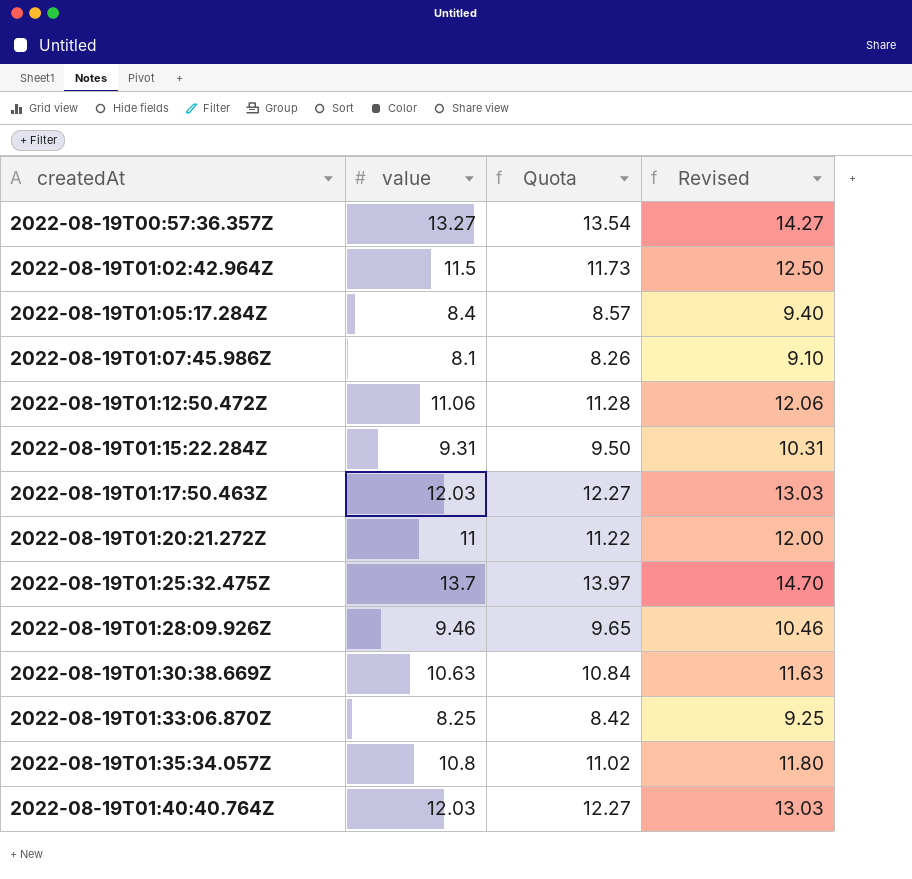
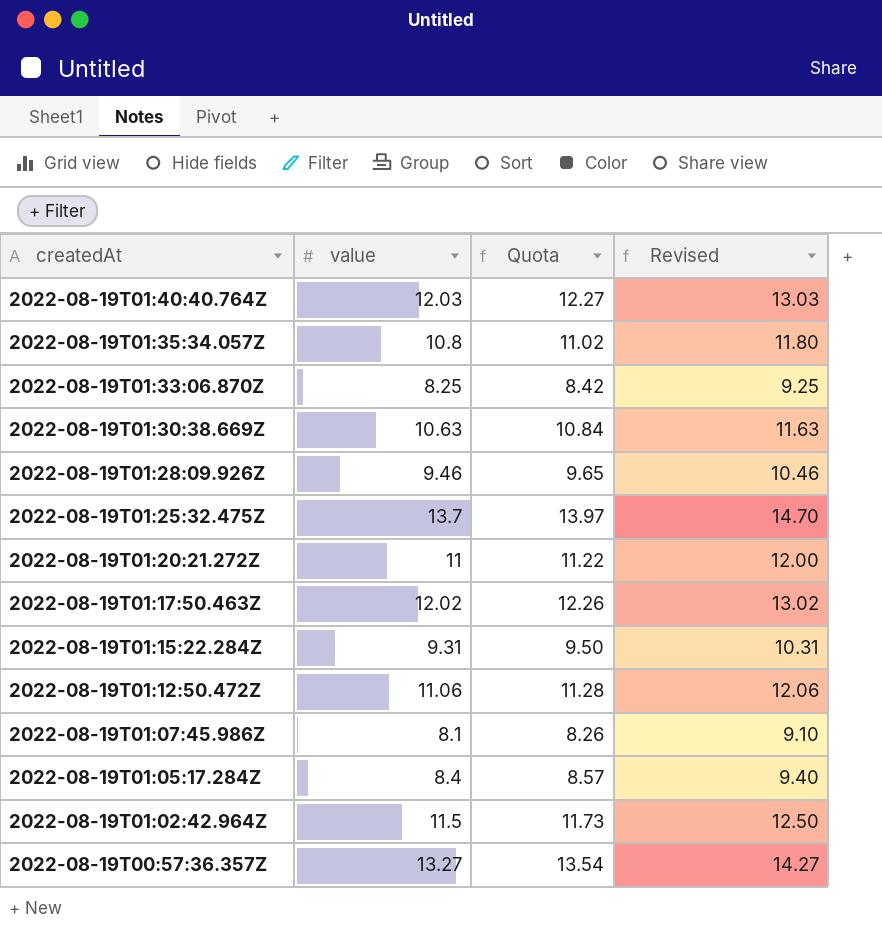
row order: createdAt ascending -> createdAt descending
2022-08-19T01:17:50.463Z | value: 12.03 -> 12.02
2022-08-19T01:17:50.463Z | Quota: 12.27 -> 12.26
2022-08-19T01:17:50.463Z | Revised: 13.03 -> 13.02

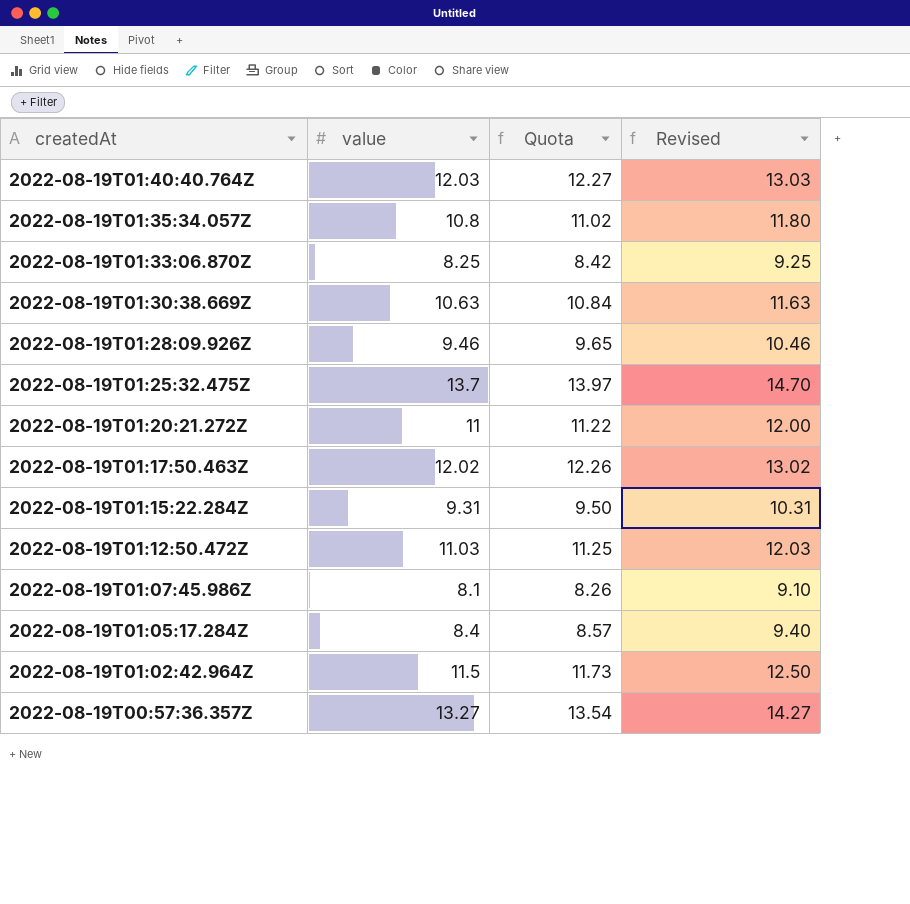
2022-08-19T01:12:50.472Z | value: 11.06 -> 11.03
2022-08-19T01:12:50.472Z | Quota: 11.28 -> 11.25
2022-08-19T01:12:50.472Z | Revised: 12.06 -> 12.03

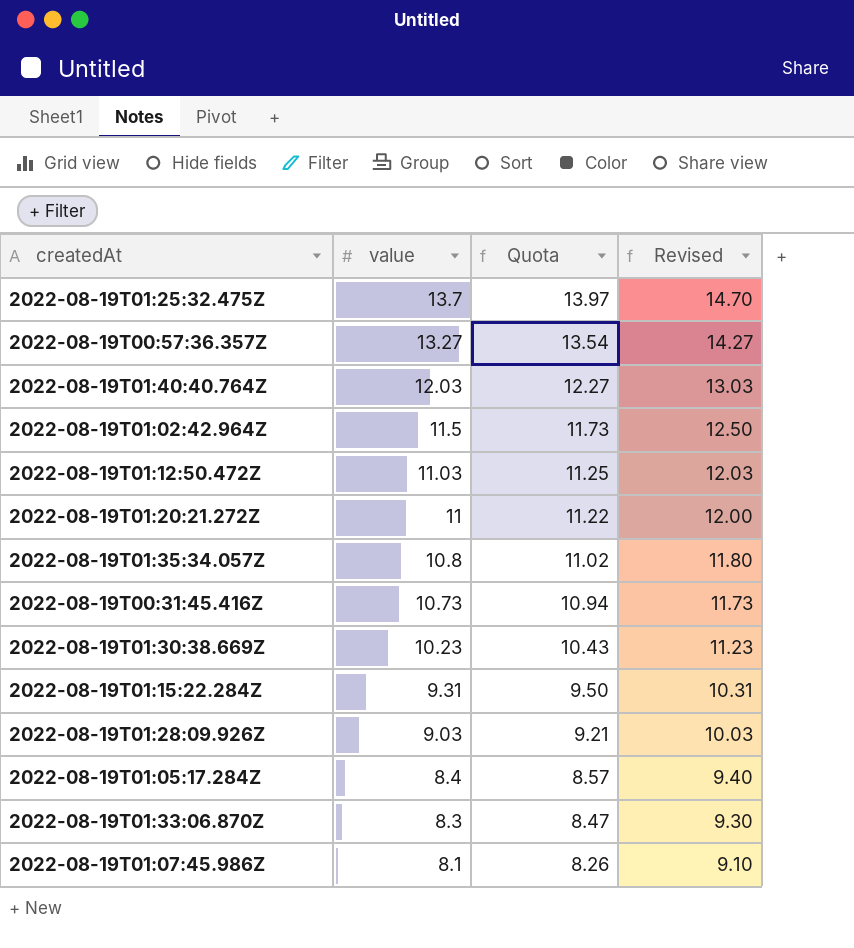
row order: createdAt descending -> value descending
row 2022-08-19T01:17:50.463Z: 12.02 | 12.26 | 13.02 -> none
row 2022-08-19T00:31:45.416Z: none -> 10.73 | 10.94 | 11.73
2022-08-19T01:30:38.669Z | value: 10.63 -> 10.23
2022-08-19T01:30:38.669Z | Quota: 10.84 -> 10.43
2022-08-19T01:30:38.669Z | Revised: 11.63 -> 11.23
2022-08-19T01:28:09.926Z | value: 9.46 -> 9.03
2022-08-19T01:28:09.926Z | Quota: 9.65 -> 9.21
2022-08-19T01:28:09.926Z | Revised: 10.46 -> 10.03
2022-08-19T01:33:06.870Z | value: 8.25 -> 8.3
2022-08-19T01:33:06.870Z | Quota: 8.42 -> 8.47
2022-08-19T01:33:06.870Z | Revised: 9.25 -> 9.30

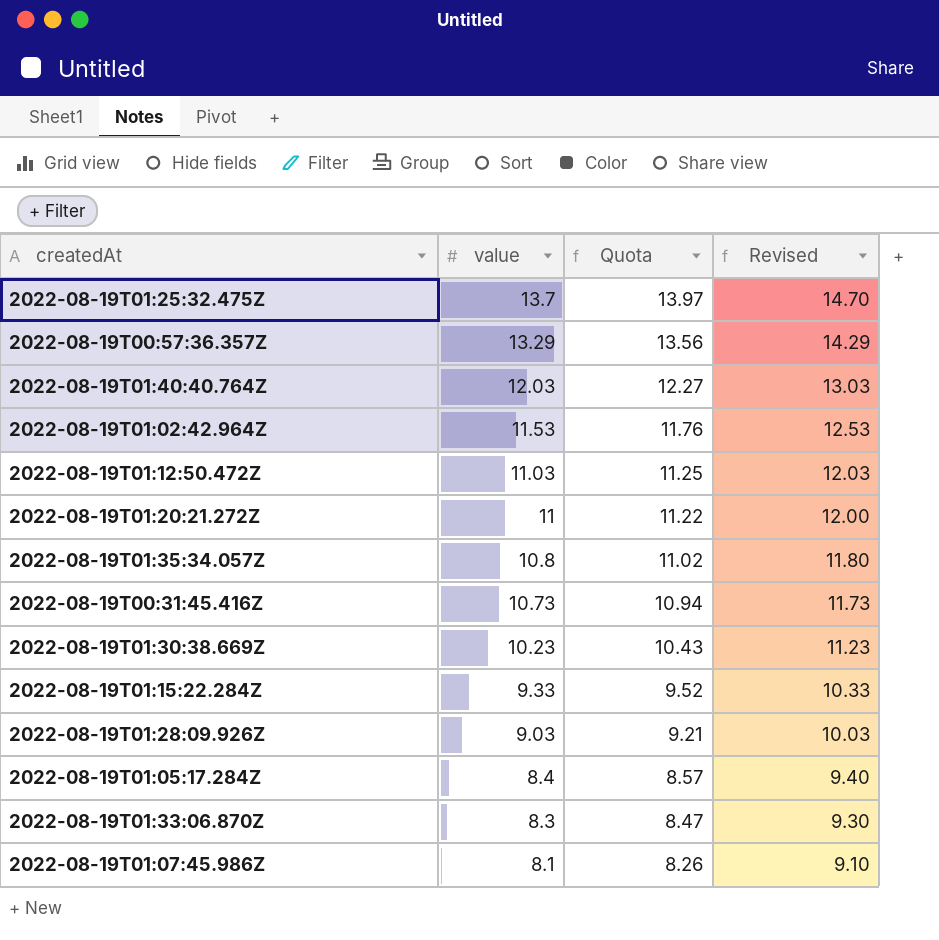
2022-08-19T00:57:36.357Z | value: 13.27 -> 13.29
2022-08-19T00:57:36.357Z | Quota: 13.54 -> 13.56
2022-08-19T00:57:36.357Z | Revised: 14.27 -> 14.29
2022-08-19T01:02:42.964Z | value: 11.5 -> 11.53
2022-08-19T01:02:42.964Z | Quota: 11.73 -> 11.76
2022-08-19T01:02:42.964Z | Revised: 12.50 -> 12.53
2022-08-19T01:15:22.284Z | value: 9.31 -> 9.33
2022-08-19T01:15:22.284Z | Quota: 9.50 -> 9.52
2022-08-19T01:15:22.284Z | Revised: 10.31 -> 10.33

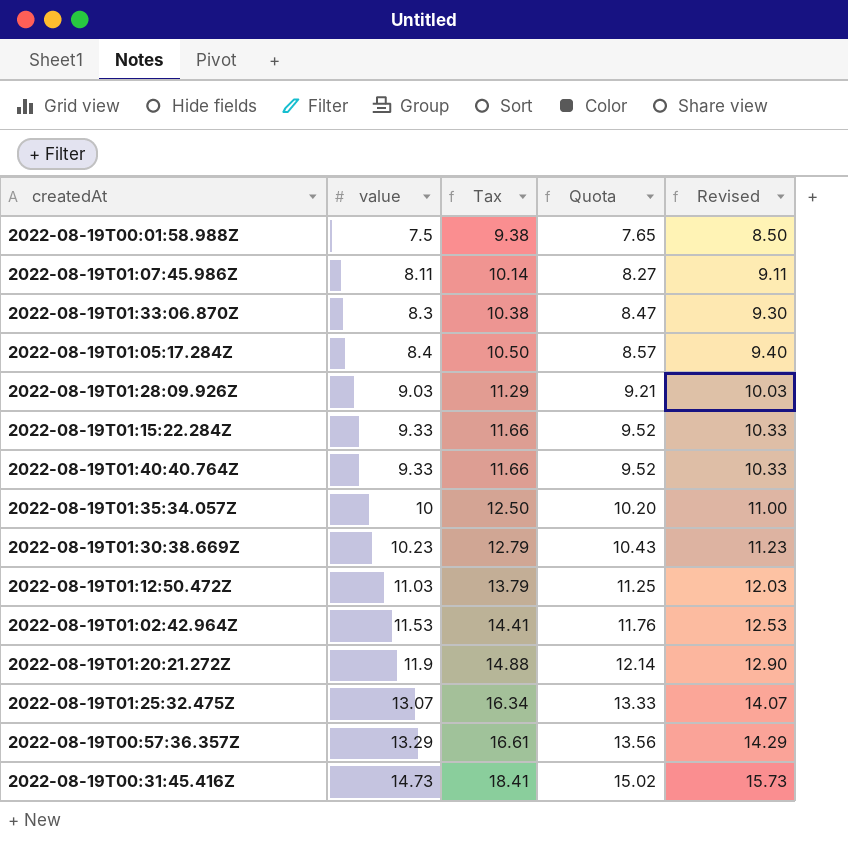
row order: value descending -> value ascending
column Tax | formula: none -> [value] * 1.25
row 2022-08-19T00:01:58.988Z: none -> 7.5 | 9.38 | 7.65 | 8.50
2022-08-19T01:07:45.986Z | value: 8.1 -> 8.11
2022-08-19T01:07:45.986Z | Quota: 8.26 -> 8.27
2022-08-19T01:07:45.986Z | Revised: 9.10 -> 9.11
2022-08-19T01:40:40.764Z | value: 12.03 -> 9.33
2022-08-19T01:40:40.764Z | Quota: 12.27 -> 9.52
2022-08-19T01:40:40.764Z | Revised: 13.03 -> 10.33
2022-08-19T01:35:34.057Z | value: 10.8 -> 10
2022-08-19T01:35:34.057Z | Quota: 11.02 -> 10.20
2022-08-19T01:35:34.057Z | Revised: 11.80 -> 11.00
2022-08-19T01:20:21.272Z | value: 11 -> 11.9
2022-08-19T01:20:21.272Z | Quota: 11.22 -> 12.14
2022-08-19T01:20:21.272Z | Revised: 12.00 -> 12.90
2022-08-19T01:25:32.475Z | value: 13.7 -> 13.07
2022-08-19T01:25:32.475Z | Quota: 13.97 -> 13.33
2022-08-19T01:25:32.475Z | Revised: 14.70 -> 14.07
2022-08-19T00:31:45.416Z | value: 10.73 -> 14.73
2022-08-19T00:31:45.416Z | Quota: 10.94 -> 15.02
2022-08-19T00:31:45.416Z | Revised: 11.73 -> 15.73

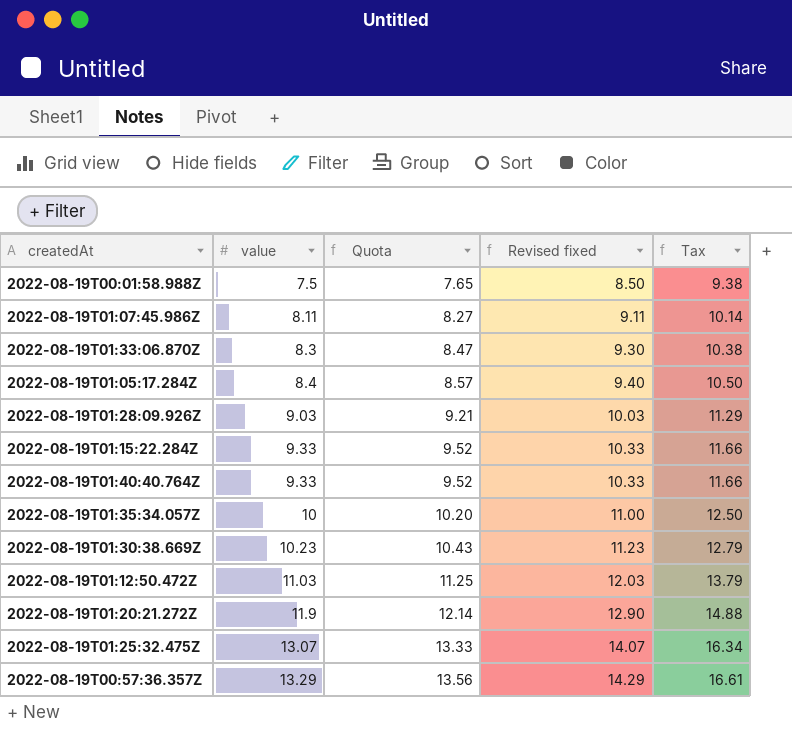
column name: Revised -> Revised fixed
column Tax | position: 3 -> 5
row 2022-08-19T01:02:42.964Z: 11.53 | 14.41 | 11.76 | 12.53 -> none
row 2022-08-19T00:31:45.416Z: 14.73 | 18.41 | 15.02 | 15.73 -> none

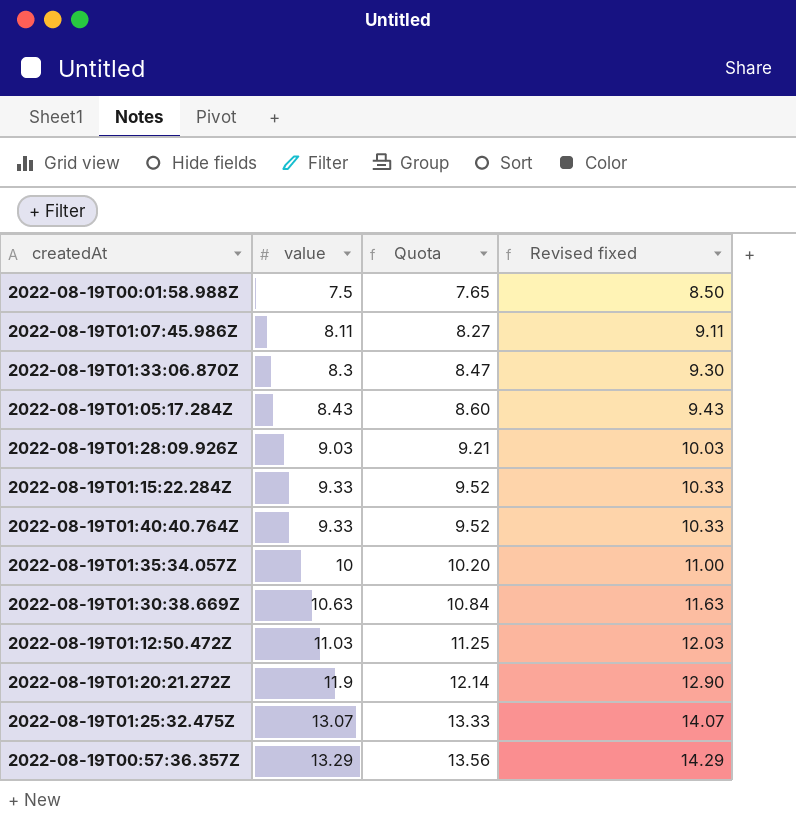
column Tax | formula: [value] * 1.25 -> none
2022-08-19T01:05:17.284Z | value: 8.4 -> 8.43
2022-08-19T01:05:17.284Z | Quota: 8.57 -> 8.60
2022-08-19T01:05:17.284Z | Revised fixed: 9.40 -> 9.43
2022-08-19T01:30:38.669Z | value: 10.23 -> 10.63
2022-08-19T01:30:38.669Z | Quota: 10.43 -> 10.84
2022-08-19T01:30:38.669Z | Revised fixed: 11.23 -> 11.63

